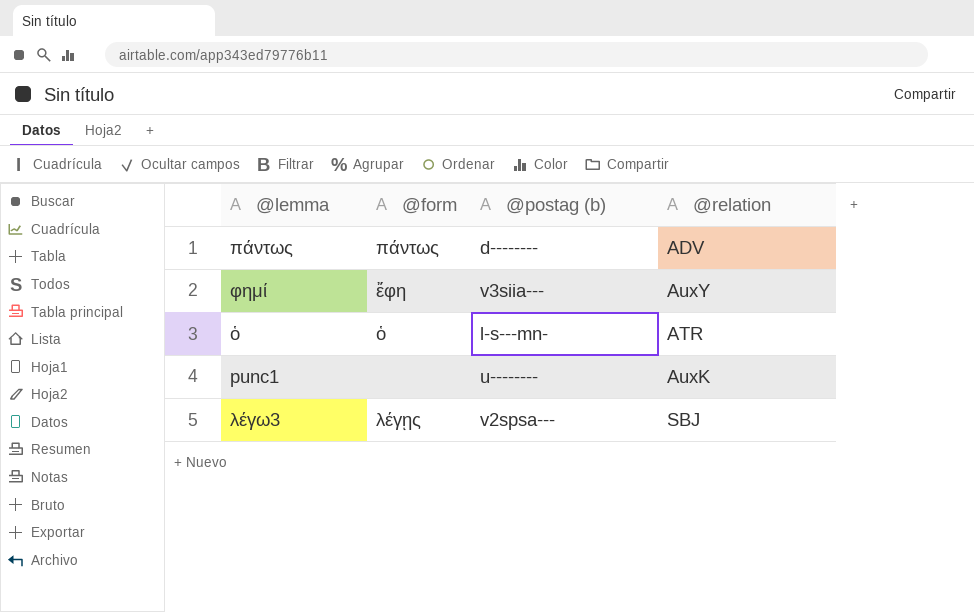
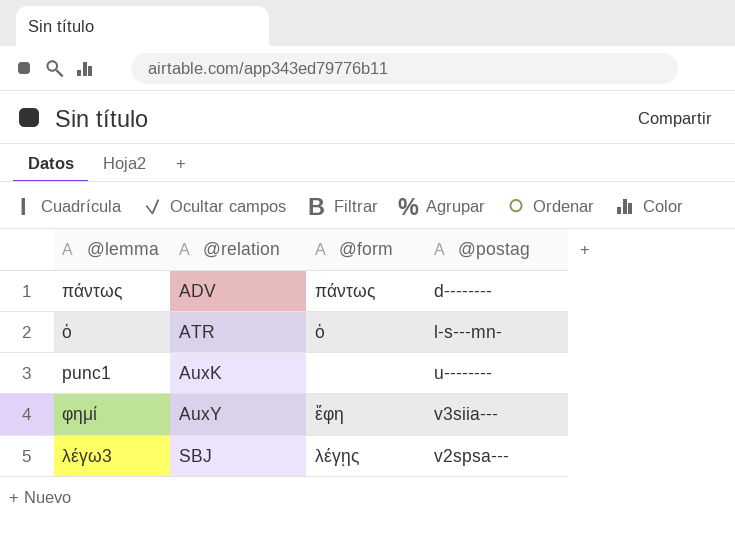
row order: none -> @relation ascending
column @relation | position: 4 -> 2
column name: @postag (b) -> @postag

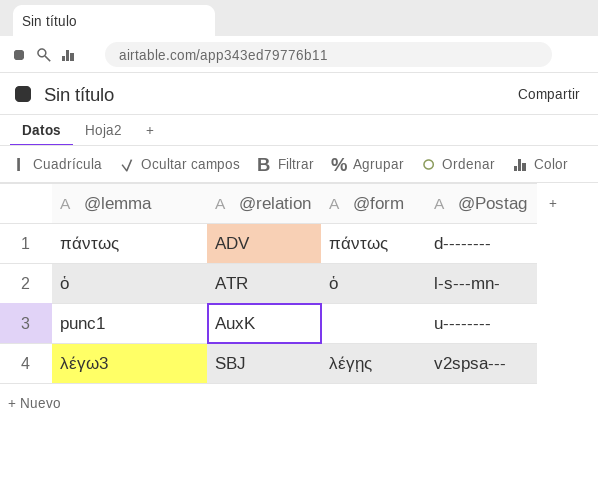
column name: @postag -> @Postag
row φημί: AuxY | ἔφη | v3siia--- -> none

